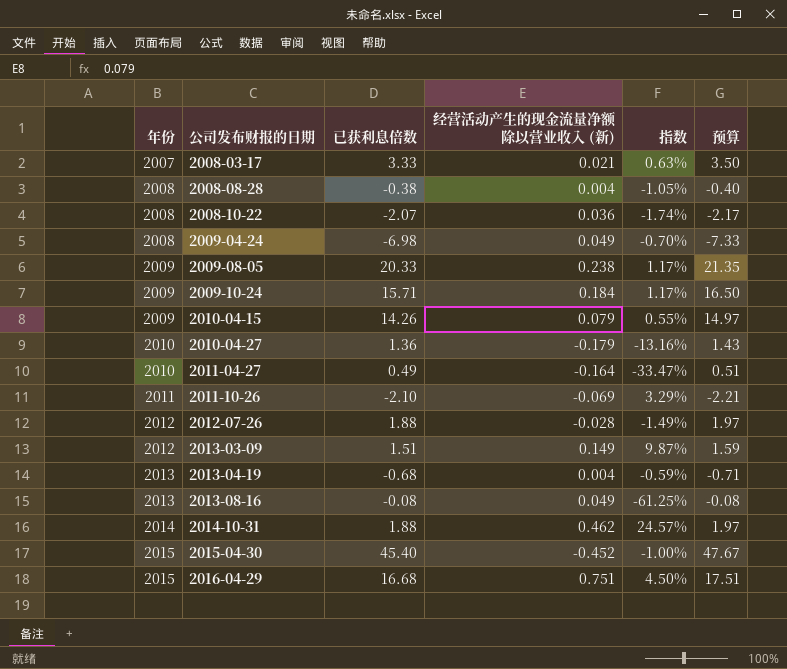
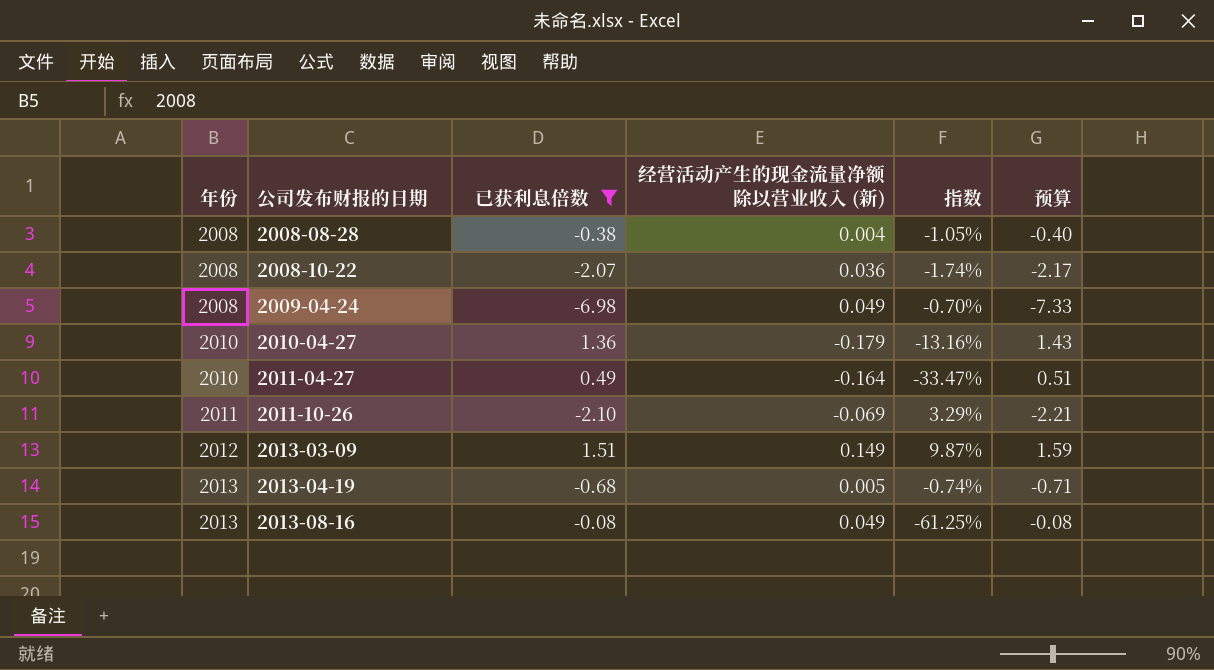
filter: none -> 已获利息倍数 <= 1.51
2013-04-19 | 经营活动产生的现金流量净额除以营业收入 (新): 0.004 -> 0.005
2013-04-19 | 指数: -0.59% -> -0.74%

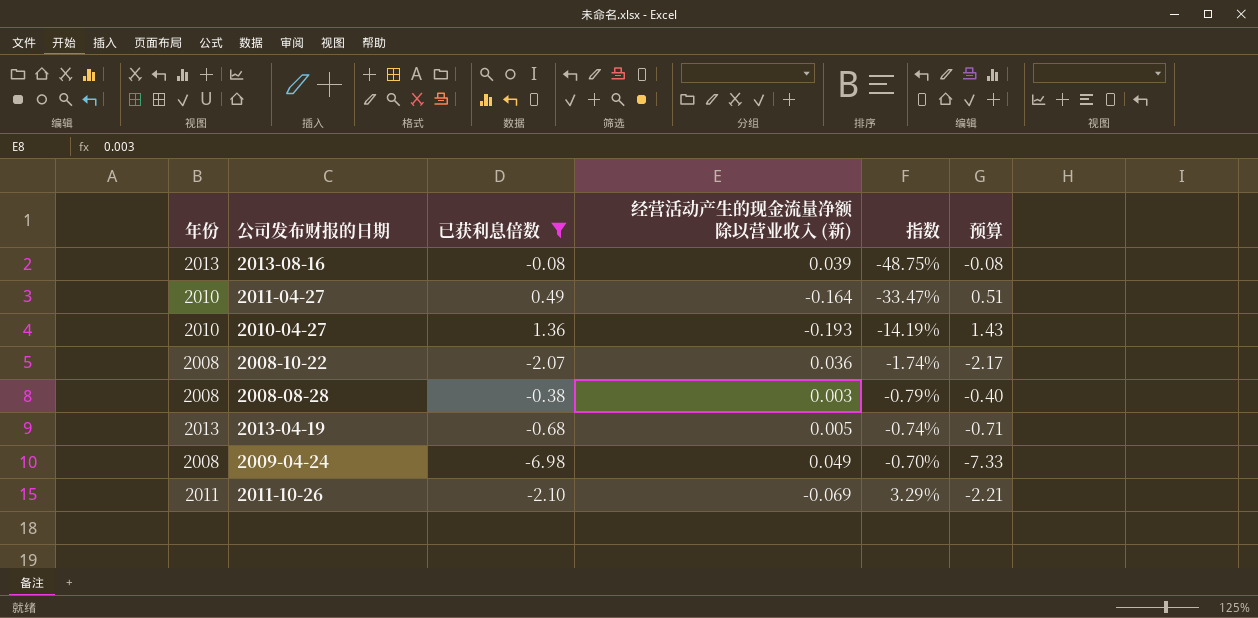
row order: 年份 ascending -> 指数 ascending
row 2013-03-09: 2012 | 1.51 | 0.149 | 9.87% | 1.59 -> none
2013-08-16 | 经营活动产生的现金流量净额除以营业收入 (新): 0.049 -> 0.039
2013-08-16 | 指数: -61.25% -> -48.75%
2010-04-27 | 经营活动产生的现金流量净额除以营业收入 (新): -0.179 -> -0.193
2010-04-27 | 指数: -13.16% -> -14.19%
2008-08-28 | 经营活动产生的现金流量净额除以营业收入 (新): 0.004 -> 0.003
2008-08-28 | 指数: -1.05% -> -0.79%

